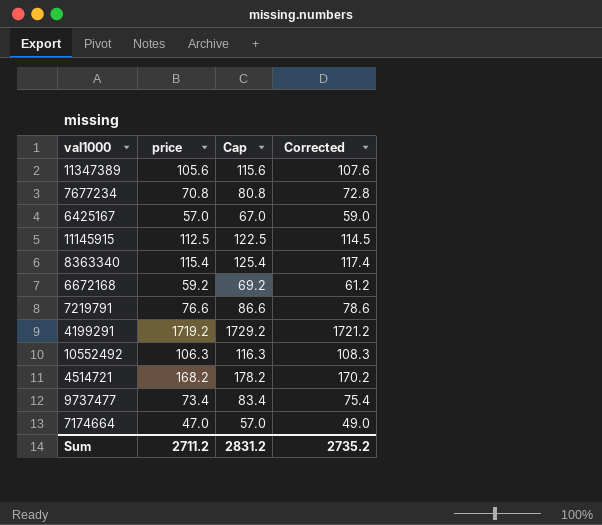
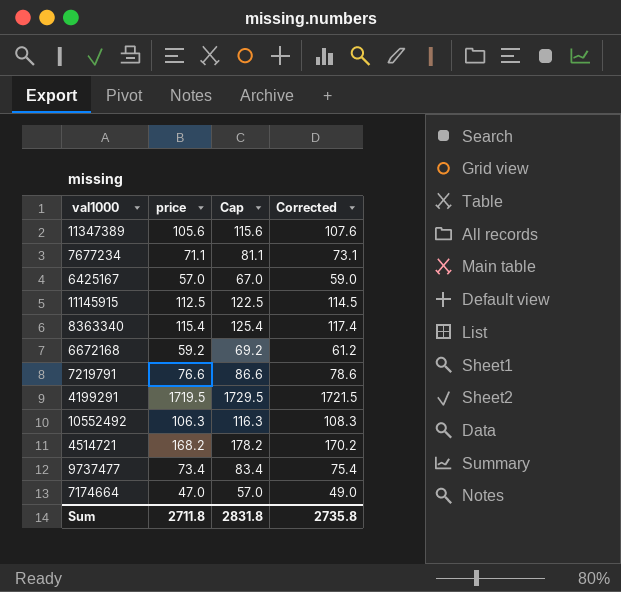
7677234 | price: 70.8 -> 71.1
7677234 | Cap: 80.8 -> 81.1
7677234 | Corrected: 72.8 -> 73.1
4199291 | price: 1719.2 -> 1719.5
4199291 | Cap: 1729.2 -> 1729.5
4199291 | Corrected: 1721.2 -> 1721.5
Sum | price: 2711.2 -> 2711.8
Sum | Cap: 2831.2 -> 2831.8
Sum | Corrected: 2735.2 -> 2735.8

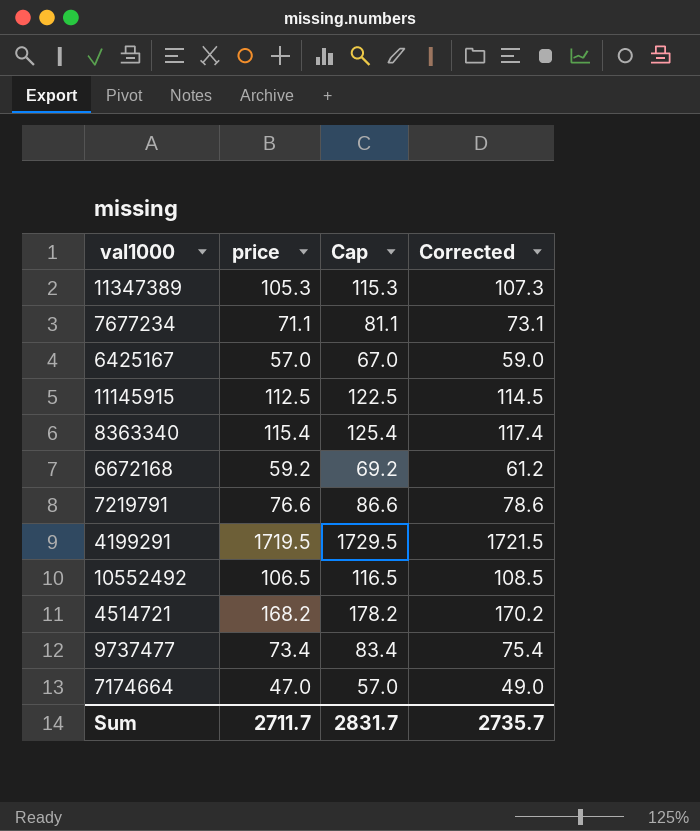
11347389 | price: 105.6 -> 105.3
11347389 | Cap: 115.6 -> 115.3
11347389 | Corrected: 107.6 -> 107.3
10552492 | price: 106.3 -> 106.5
10552492 | Cap: 116.3 -> 116.5
10552492 | Corrected: 108.3 -> 108.5
Sum | price: 2711.8 -> 2711.7
Sum | Cap: 2831.8 -> 2831.7
Sum | Corrected: 2735.8 -> 2735.7

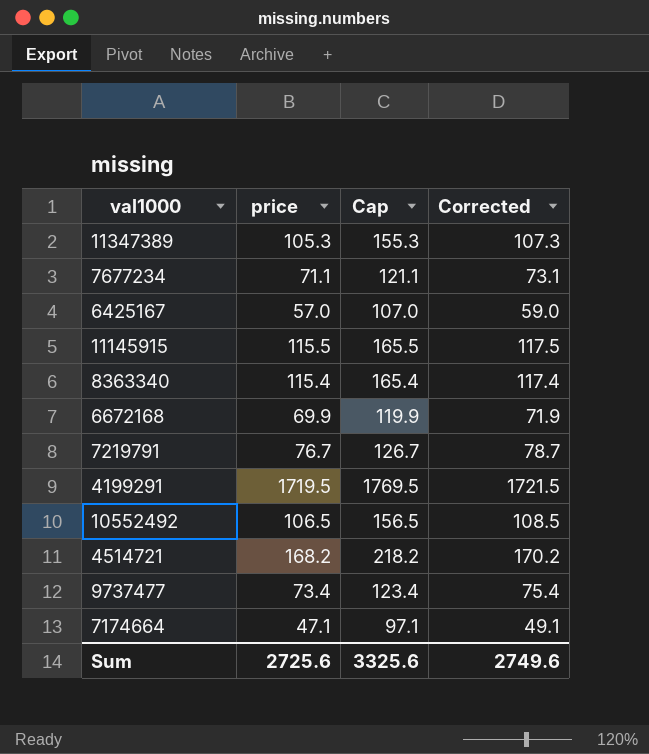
column Cap | formula: [price] + 10 -> [price] + 50
11145915 | price: 112.5 -> 115.5
11145915 | Corrected: 114.5 -> 117.5
6672168 | price: 59.2 -> 69.9
6672168 | Corrected: 61.2 -> 71.9
7219791 | price: 76.6 -> 76.7
7219791 | Corrected: 78.6 -> 78.7
7174664 | price: 47.0 -> 47.1
7174664 | Corrected: 49.0 -> 49.1
Sum | price: 2711.7 -> 2725.6
Sum | Cap: 2831.7 -> 3325.6
Sum | Corrected: 2735.7 -> 2749.6

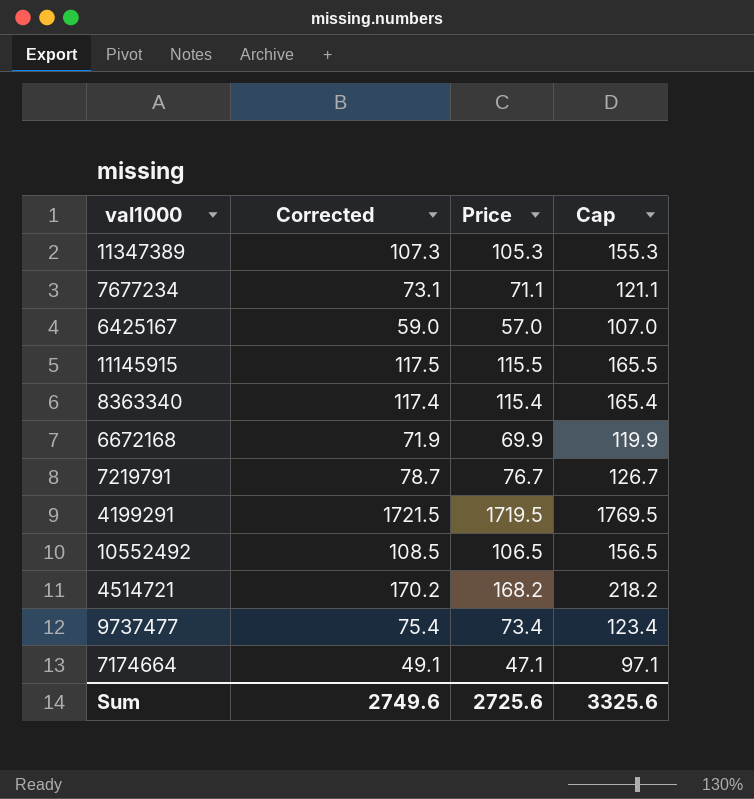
column Corrected | position: 4 -> 2
column name: price -> Price

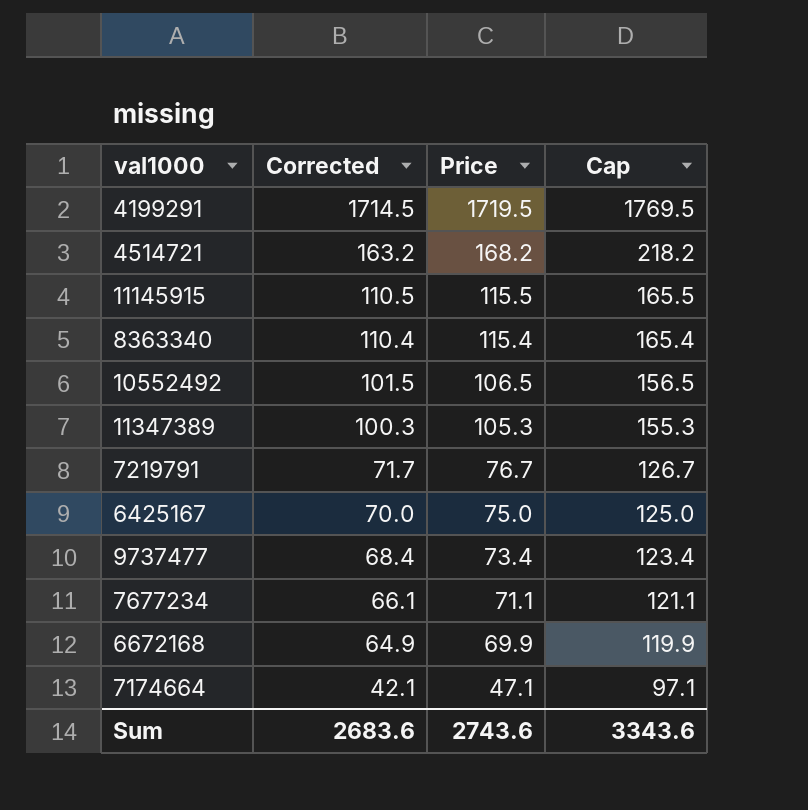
row order: none -> Corrected descending
column Corrected | formula: [Price] + 2 -> [Price] - 5
6425167 | Price: 57.0 -> 75.0
6425167 | Cap: 107.0 -> 125.0
Sum | Corrected: 2749.6 -> 2683.6
Sum | Price: 2725.6 -> 2743.6
Sum | Cap: 3325.6 -> 3343.6

